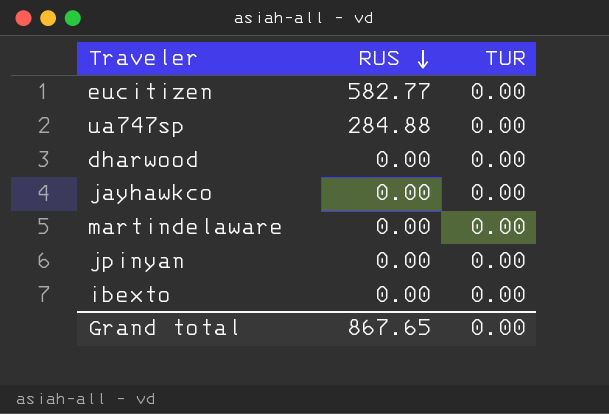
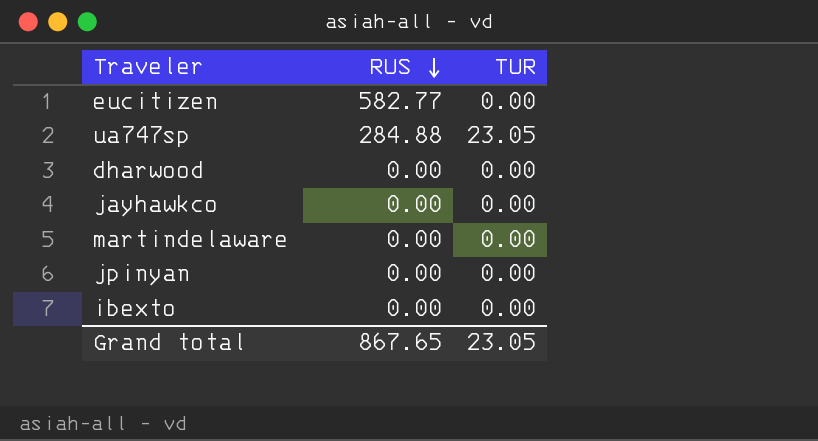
ua747sp | TUR: 0.00 -> 23.05
Grand total | TUR: 0.00 -> 23.05

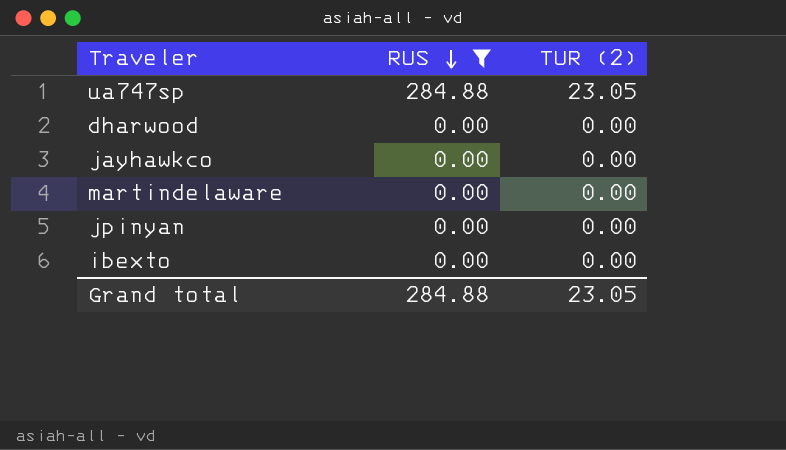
filter: none -> RUS != 582.77
column name: TUR -> TUR (2)
Grand total | RUS: 867.65 -> 284.88

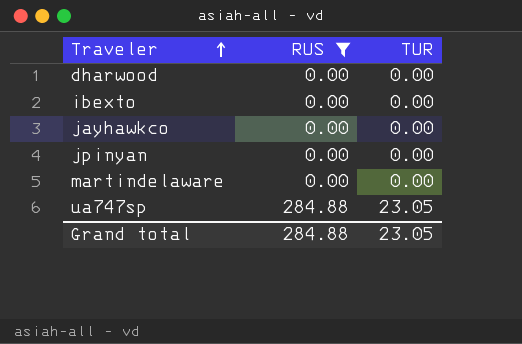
row order: RUS descending -> Traveler ascending
column name: TUR (2) -> TUR

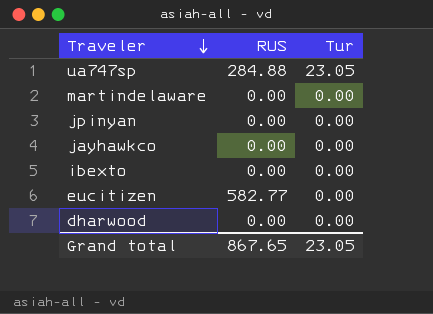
filter: RUS != 582.77 -> none
row order: Traveler ascending -> Traveler descending
column name: TUR -> Tur
Grand total | RUS: 284.88 -> 867.65

